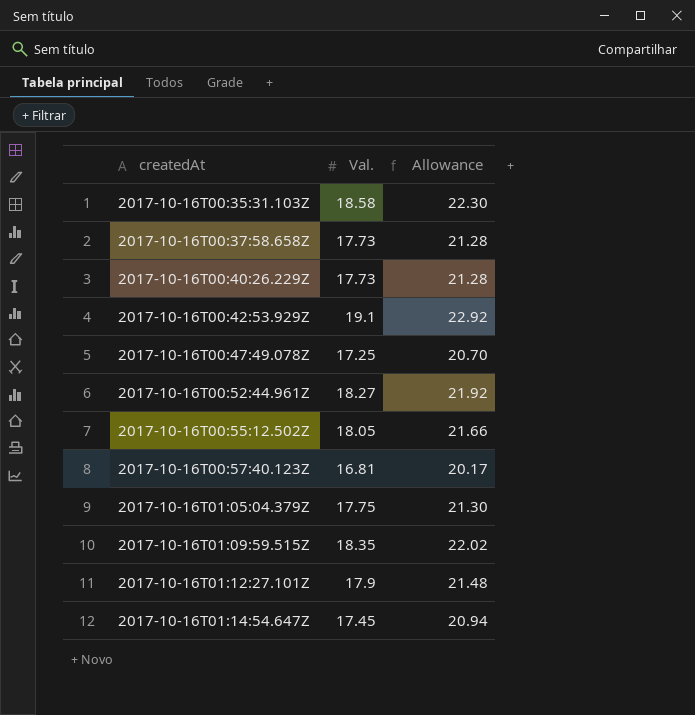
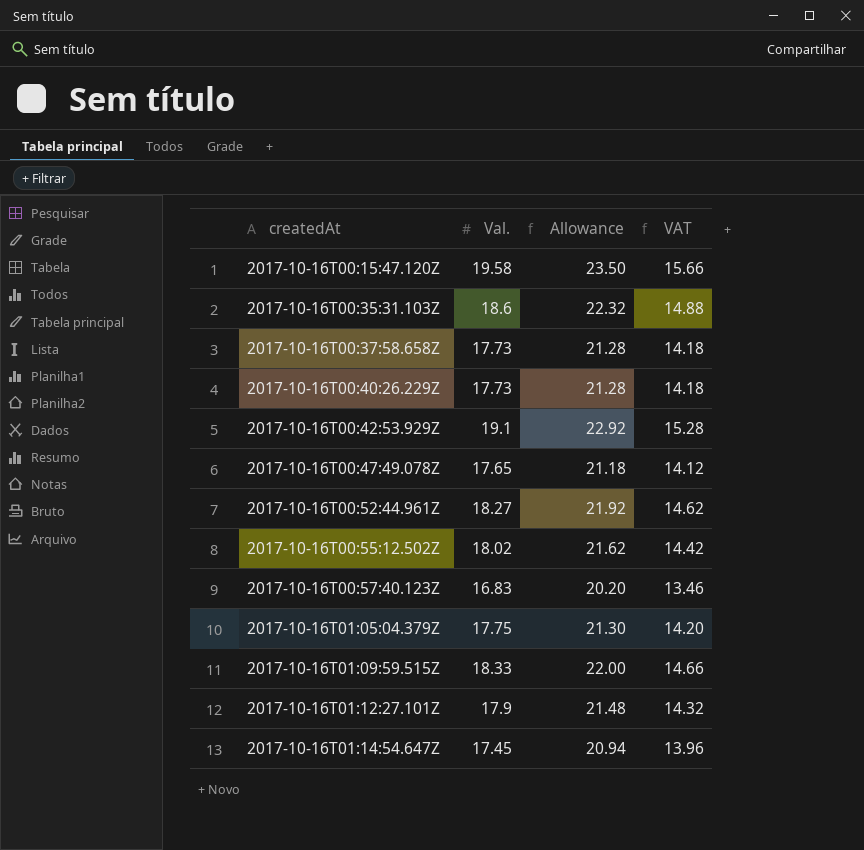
column VAT | formula: none -> [Val.] * 0.8
row 2017-10-16T00:15:47.120Z: none -> 19.58 | 23.50 | 15.66
2017-10-16T00:35:31.103Z | Val.: 18.58 -> 18.6
2017-10-16T00:35:31.103Z | Allowance: 22.30 -> 22.32
2017-10-16T00:47:49.078Z | Val.: 17.25 -> 17.65
2017-10-16T00:47:49.078Z | Allowance: 20.70 -> 21.18
2017-10-16T00:55:12.502Z | Val.: 18.05 -> 18.02
2017-10-16T00:55:12.502Z | Allowance: 21.66 -> 21.62
2017-10-16T00:57:40.123Z | Val.: 16.81 -> 16.83
2017-10-16T00:57:40.123Z | Allowance: 20.17 -> 20.20
2017-10-16T01:09:59.515Z | Val.: 18.35 -> 18.33
2017-10-16T01:09:59.515Z | Allowance: 22.02 -> 22.00

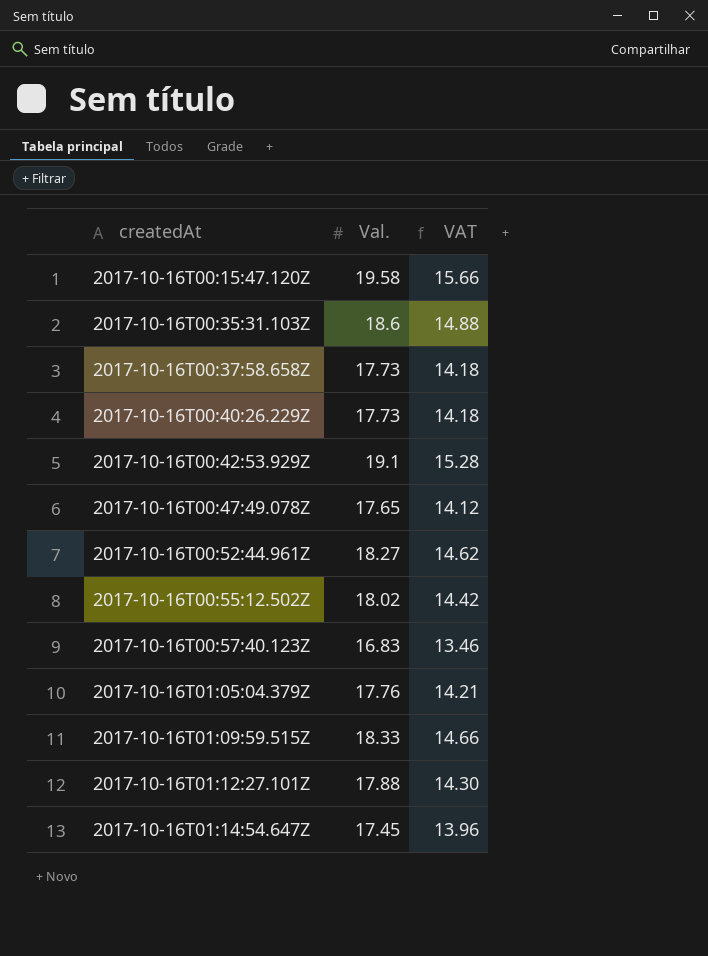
column Allowance | formula: [Val.] * 1.2 -> none
2017-10-16T01:05:04.379Z | Val.: 17.75 -> 17.76
2017-10-16T01:05:04.379Z | VAT: 14.20 -> 14.21
2017-10-16T01:12:27.101Z | Val.: 17.9 -> 17.88
2017-10-16T01:12:27.101Z | VAT: 14.32 -> 14.30

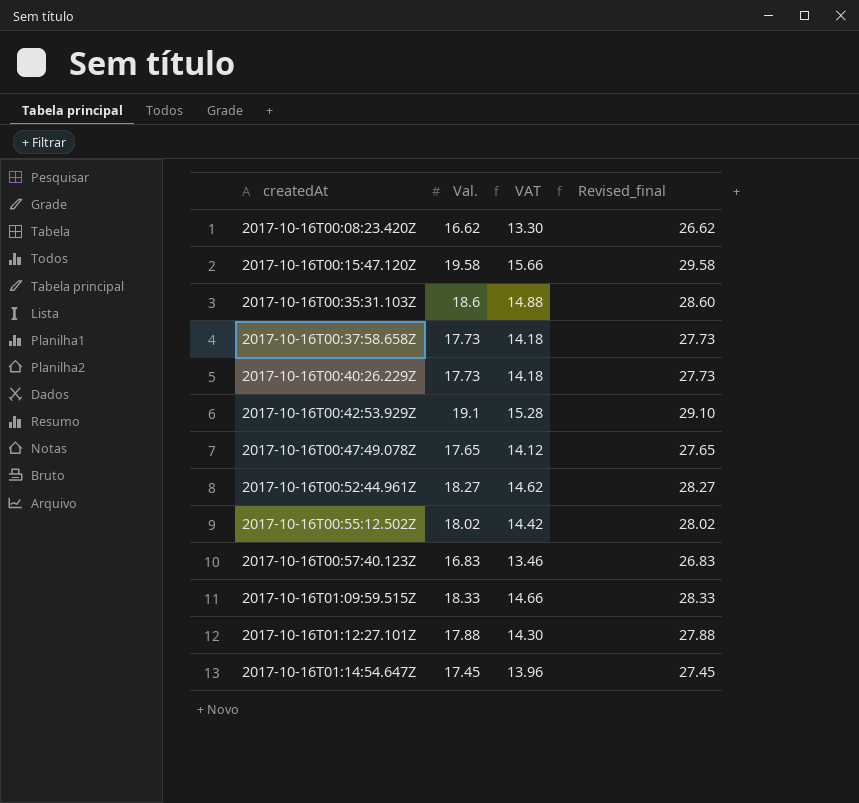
column Revised_final | formula: none -> [Val.] + 10
row 2017-10-16T01:05:04.379Z: 17.76 | 14.21 -> none
row 2017-10-16T00:08:23.420Z: none -> 16.62 | 13.30 | 26.62

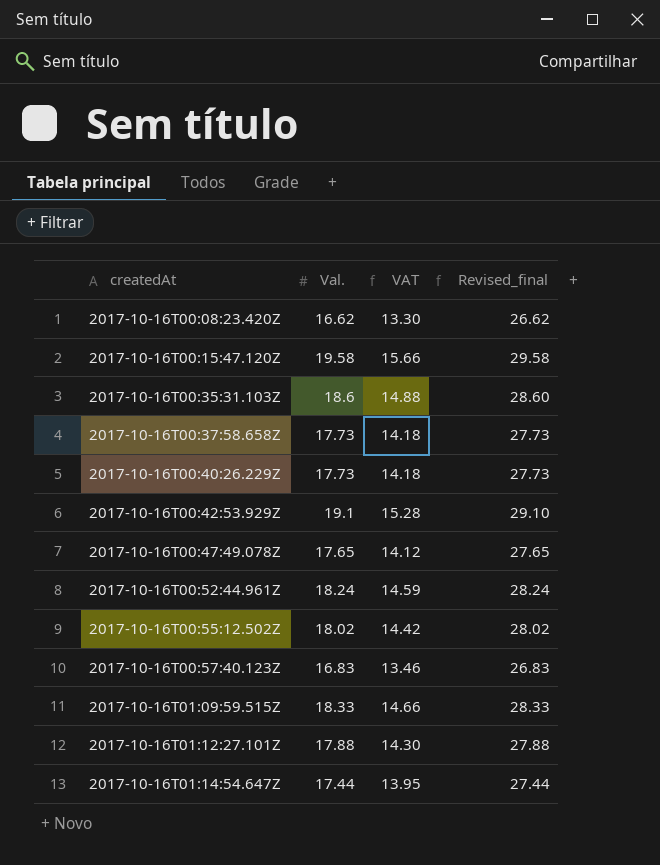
2017-10-16T00:52:44.961Z | Val.: 18.27 -> 18.24
2017-10-16T00:52:44.961Z | VAT: 14.62 -> 14.59
2017-10-16T00:52:44.961Z | Revised_final: 28.27 -> 28.24
2017-10-16T01:14:54.647Z | Val.: 17.45 -> 17.44
2017-10-16T01:14:54.647Z | VAT: 13.96 -> 13.95
2017-10-16T01:14:54.647Z | Revised_final: 27.45 -> 27.44

